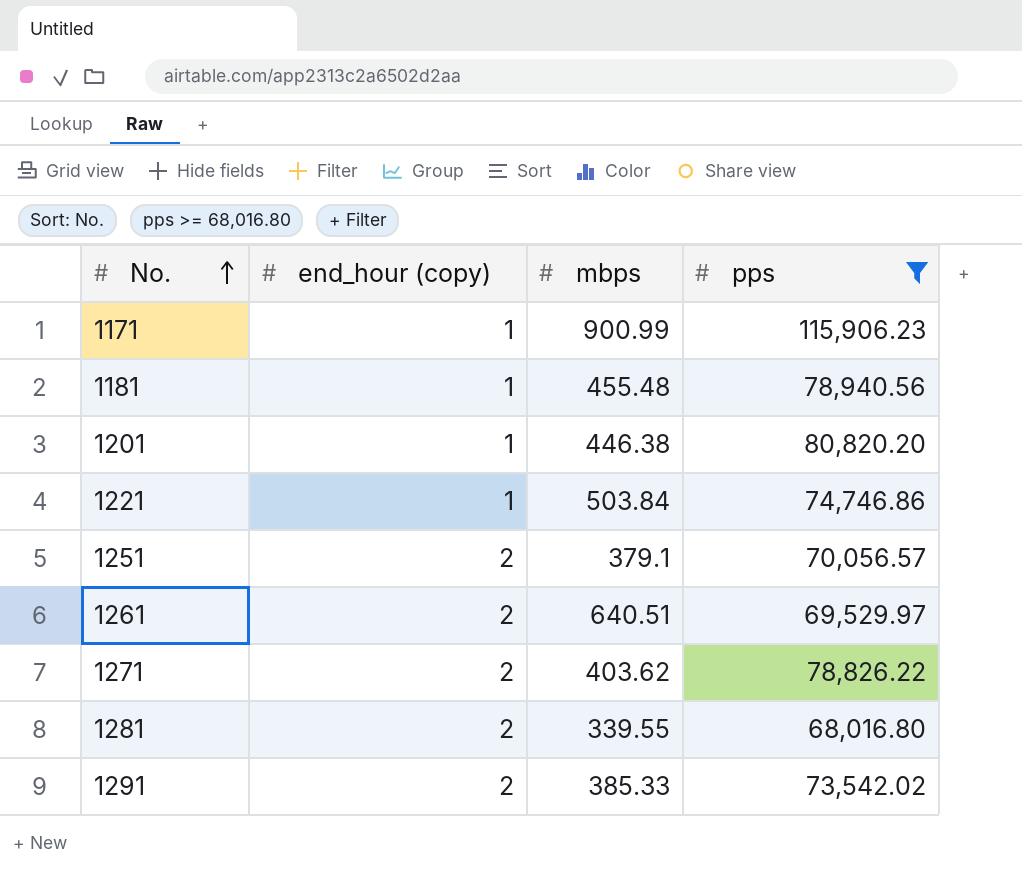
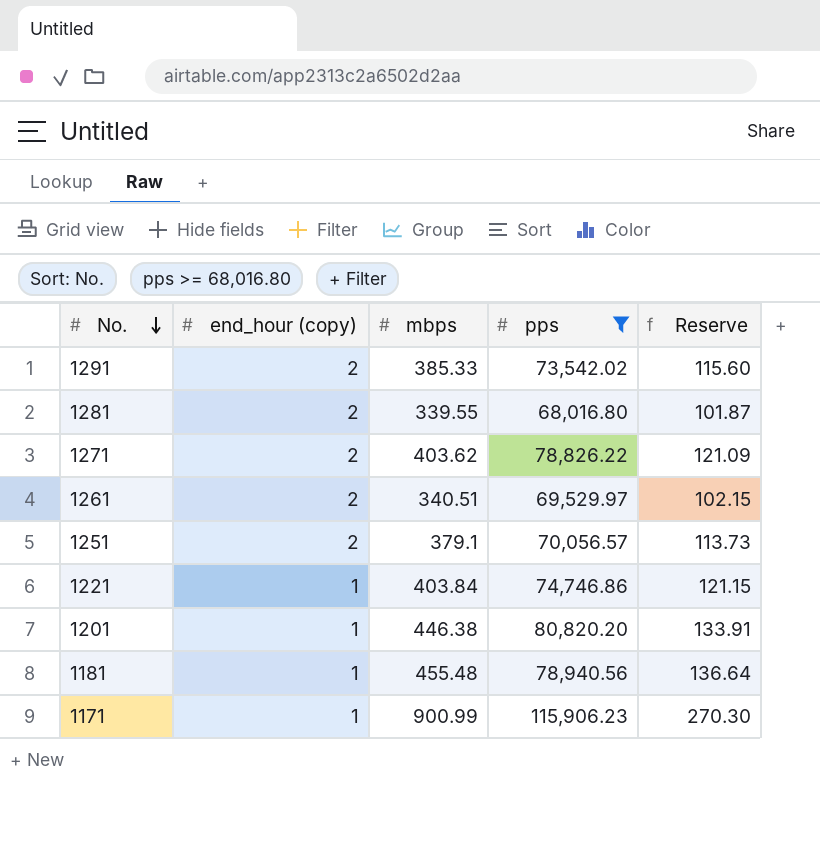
row order: No. ascending -> No. descending
column Reserve | formula: none -> [mbps] * 0.3
1261 | mbps: 640.51 -> 340.51
1221 | mbps: 503.84 -> 403.84

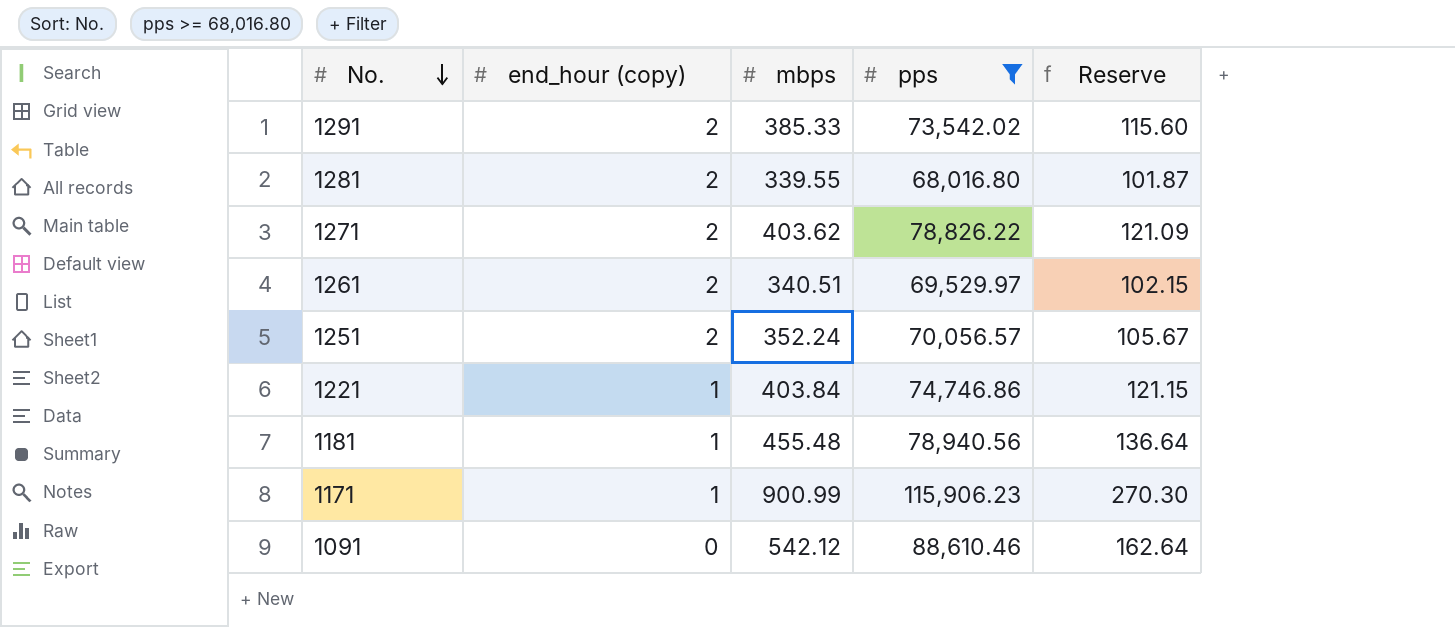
row 1201: 1 | 446.38 | 80,820.20 | 133.91 -> none
1251 | mbps: 379.1 -> 352.24
1251 | Reserve: 113.73 -> 105.67
row 1091: none -> 0 | 542.12 | 88,610.46 | 162.64

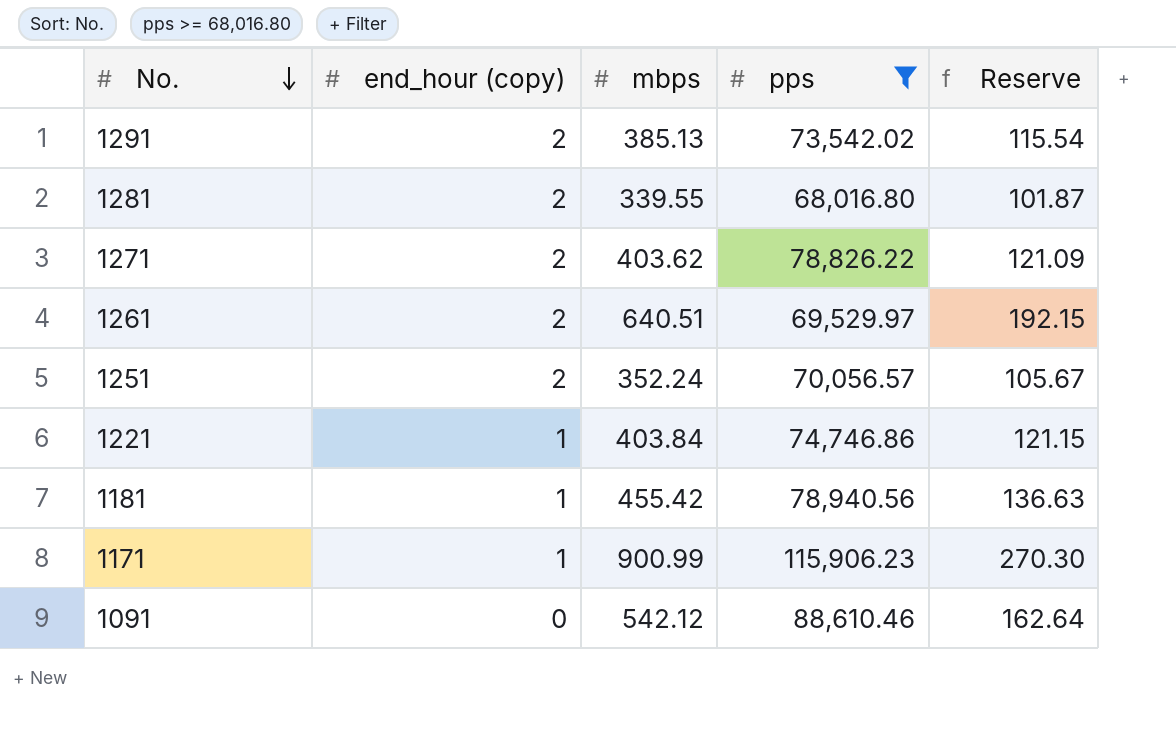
1291 | mbps: 385.33 -> 385.13
1291 | Reserve: 115.60 -> 115.54
1261 | mbps: 340.51 -> 640.51
1261 | Reserve: 102.15 -> 192.15
1181 | mbps: 455.48 -> 455.42
1181 | Reserve: 136.64 -> 136.63

